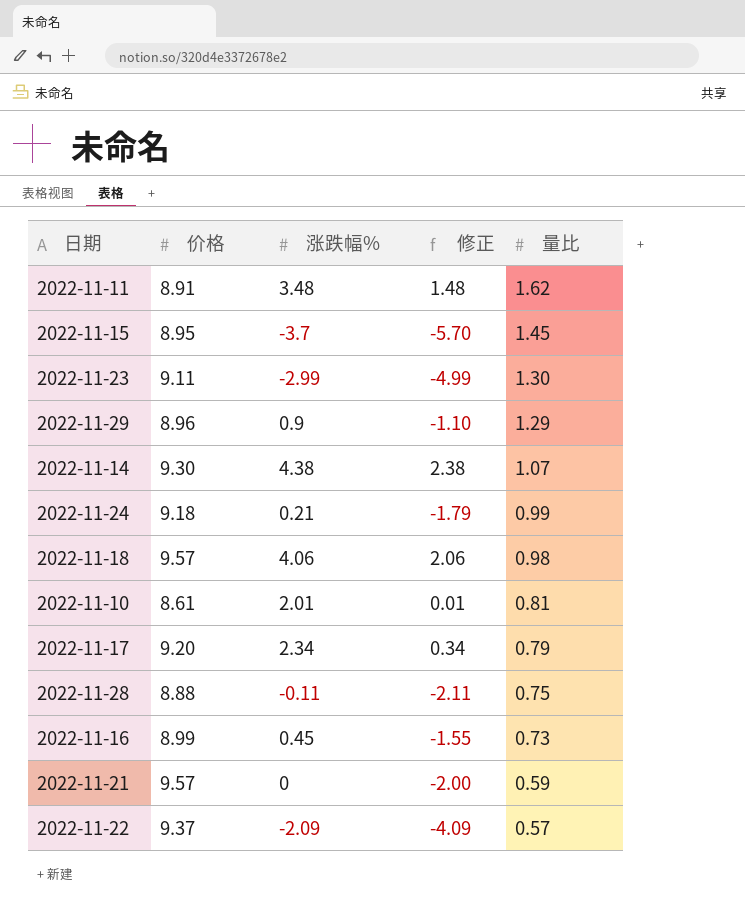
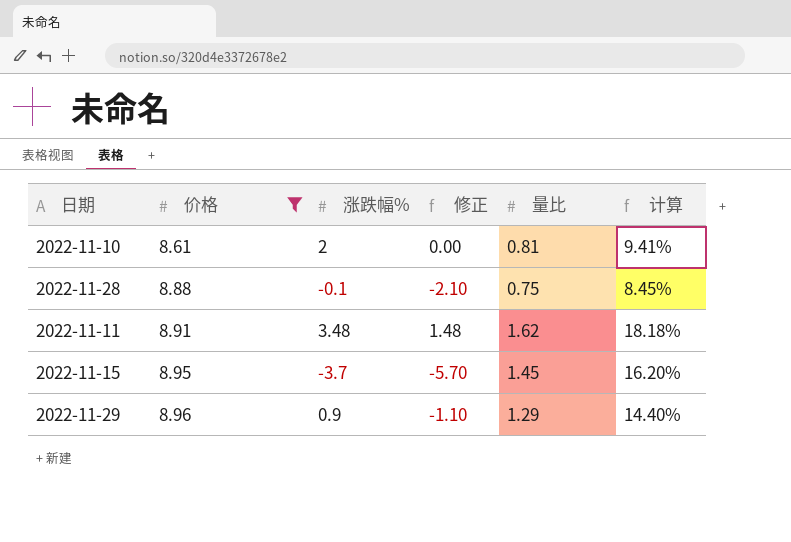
filter: none -> 价格 <= 8.96
row order: 量比 descending -> 价格 ascending
column 计算 | formula: none -> [量比] / [价格]
2022-11-10 | 涨跌幅%: 2.01 -> 2
2022-11-10 | 修正: 0.01 -> 0.00
2022-11-28 | 涨跌幅%: -0.11 -> -0.1
2022-11-28 | 修正: -2.11 -> -2.10

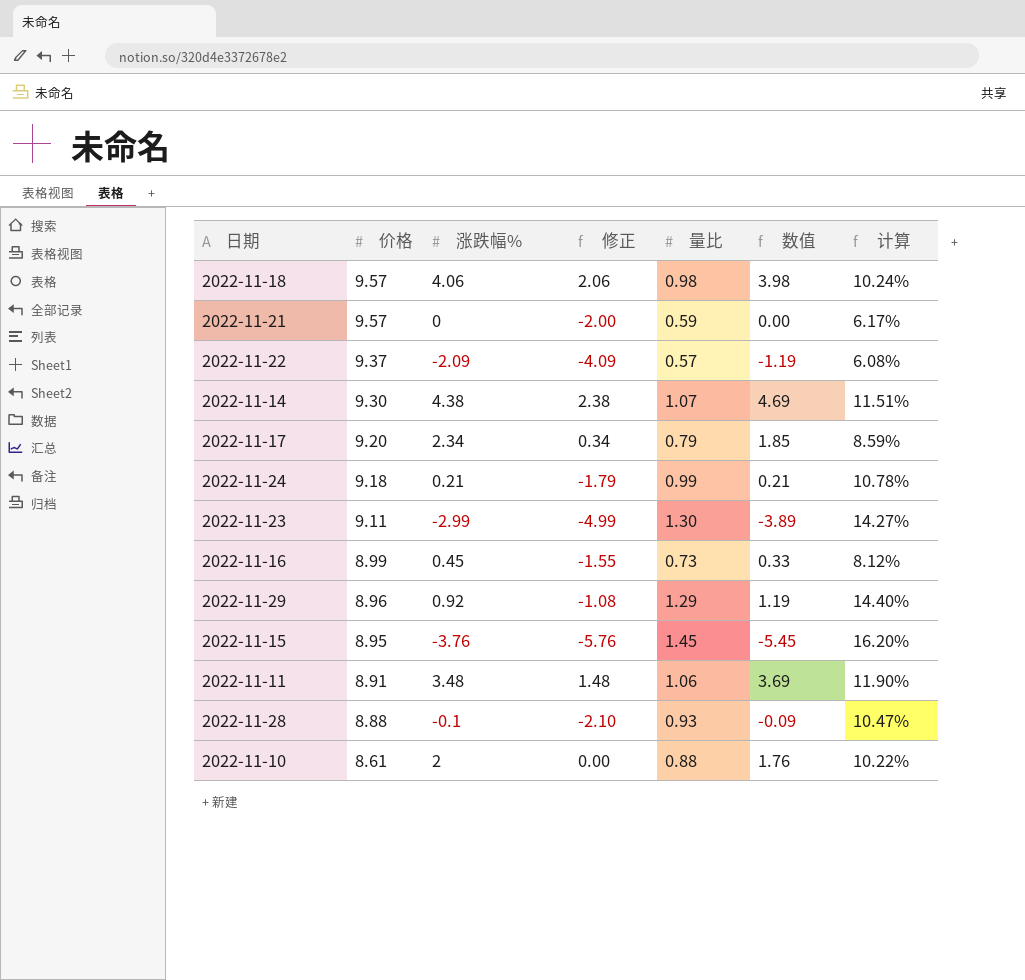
filter: 价格 <= 8.96 -> none
row order: 价格 ascending -> 价格 descending
column 数值 | formula: none -> [涨跌幅%] * [量比]
2022-11-29 | 涨跌幅%: 0.9 -> 0.92
2022-11-29 | 修正: -1.10 -> -1.08
2022-11-15 | 涨跌幅%: -3.7 -> -3.76
2022-11-15 | 修正: -5.70 -> -5.76
2022-11-11 | 量比: 1.62 -> 1.06
2022-11-11 | 计算: 18.18% -> 11.90%
2022-11-28 | 量比: 0.75 -> 0.93
2022-11-28 | 计算: 8.45% -> 10.47%
2022-11-10 | 量比: 0.81 -> 0.88
2022-11-10 | 计算: 9.41% -> 10.22%

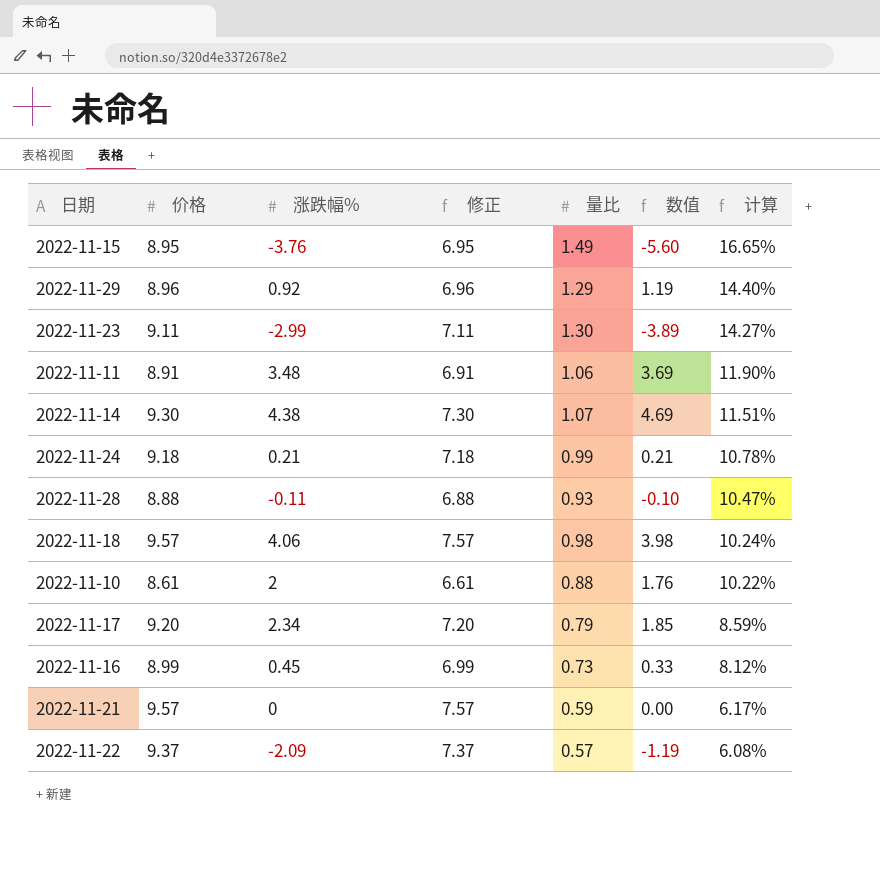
row order: 价格 descending -> 计算 descending
column 修正 | formula: [涨跌幅%] - 2 -> [价格] - 2
2022-11-15 | 量比: 1.45 -> 1.49
2022-11-15 | 数值: -5.45 -> -5.60
2022-11-15 | 计算: 16.20% -> 16.65%
2022-11-28 | 涨跌幅%: -0.1 -> -0.11
2022-11-28 | 数值: -0.09 -> -0.10

